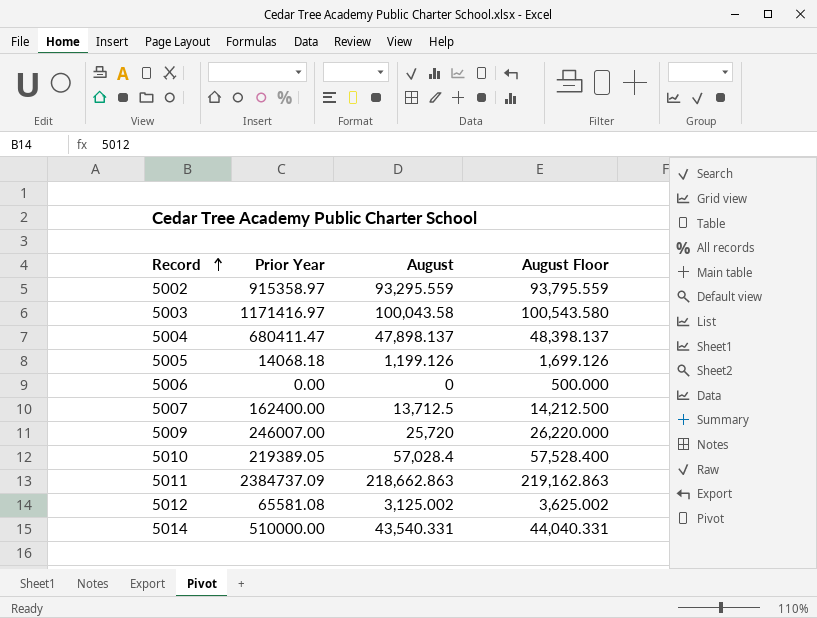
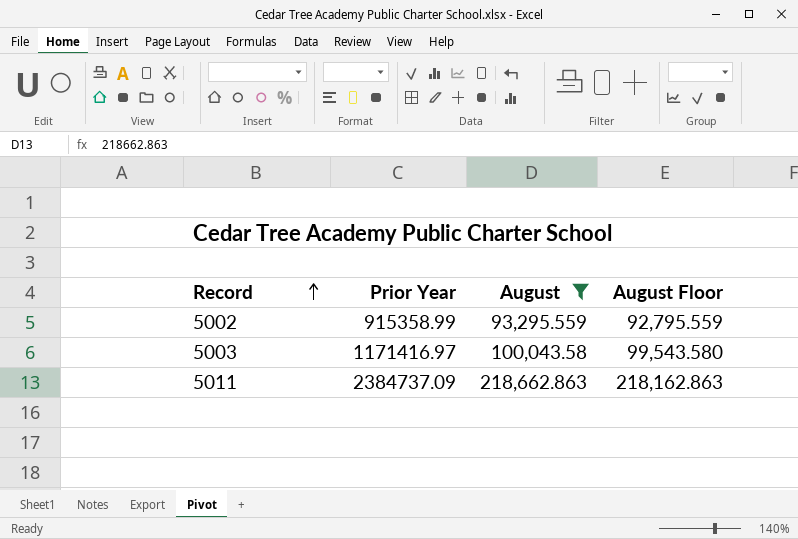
filter: none -> August >= 93,295.559
column August Floor | formula: [August] + 500 -> [August] - 500
5002 | Prior Year: 915358.97 -> 915358.99

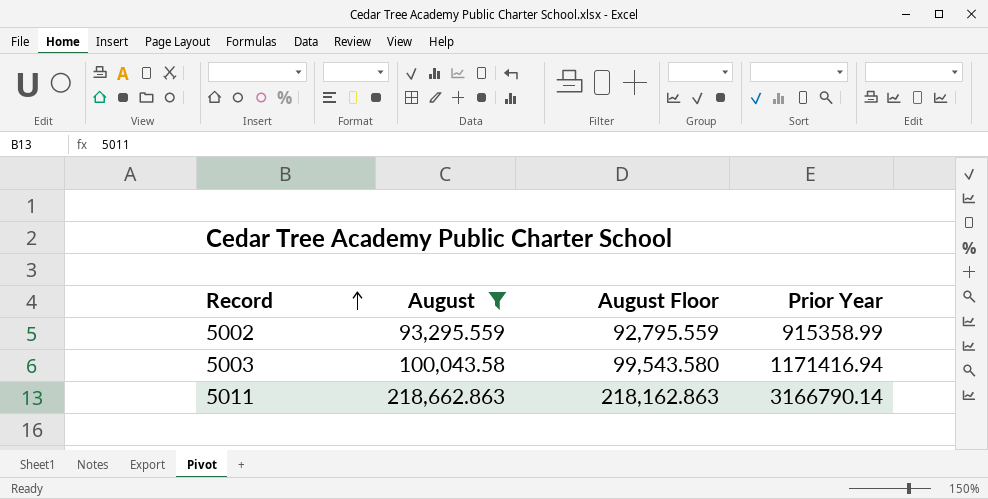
column Prior Year | position: 2 -> 4
5003 | Prior Year: 1171416.97 -> 1171416.94
5011 | Prior Year: 2384737.09 -> 3166790.14

